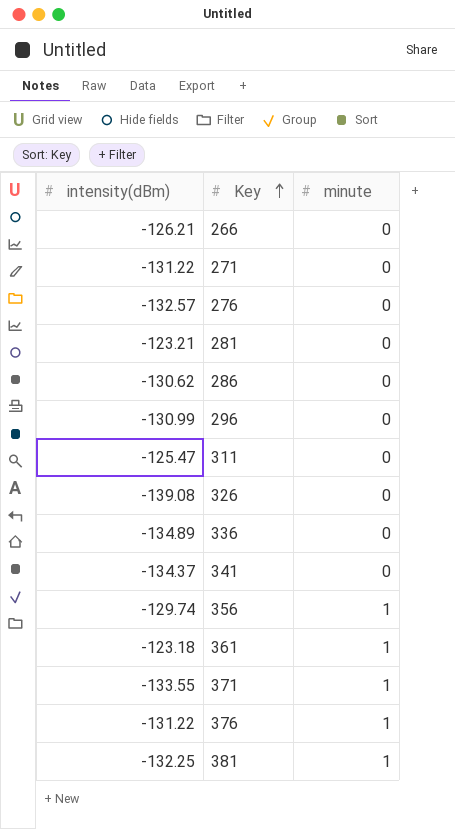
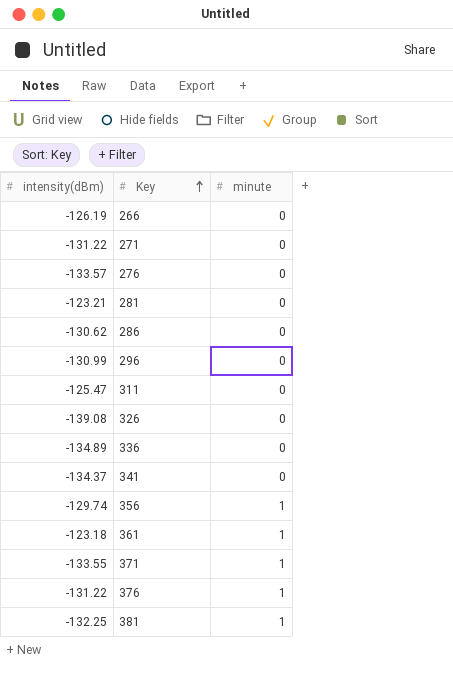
266 | intensity(dBm): -126.21 -> -126.19
276 | intensity(dBm): -132.57 -> -133.57

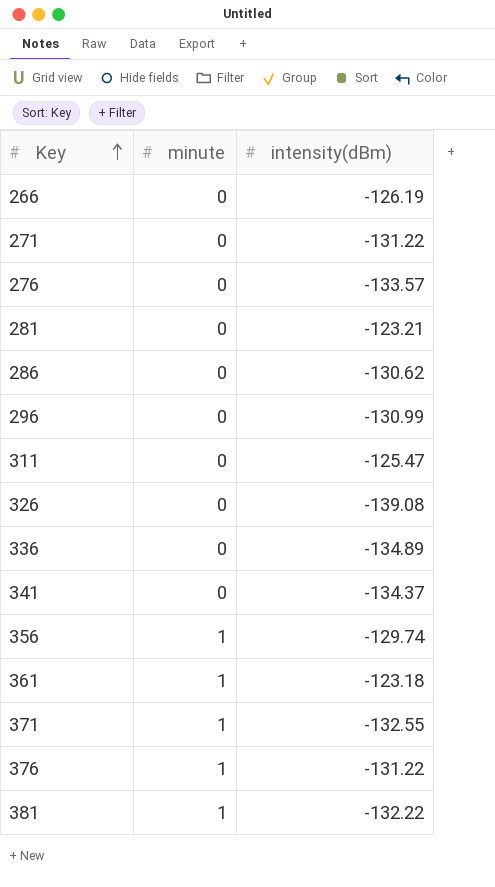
column intensity(dBm) | position: 1 -> 3
371 | intensity(dBm): -133.55 -> -132.55
381 | intensity(dBm): -132.25 -> -132.22

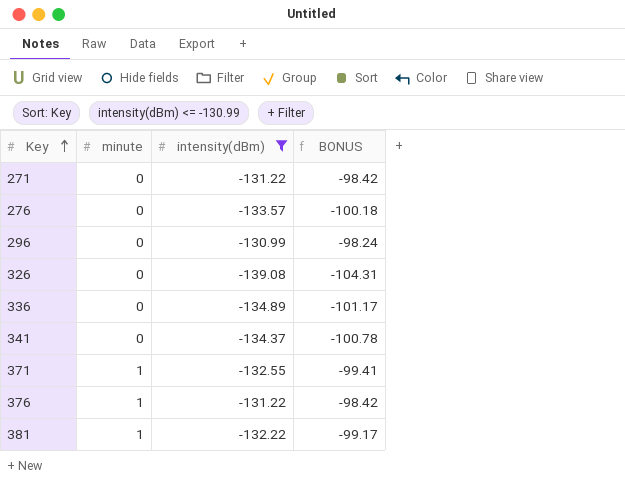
filter: none -> intensity(dBm) <= -130.99
column BONUS | formula: none -> [intensity(dBm)] * 0.75

